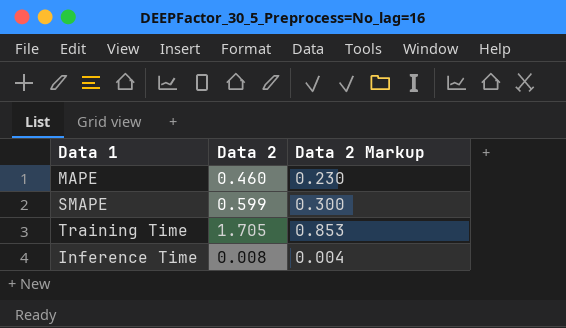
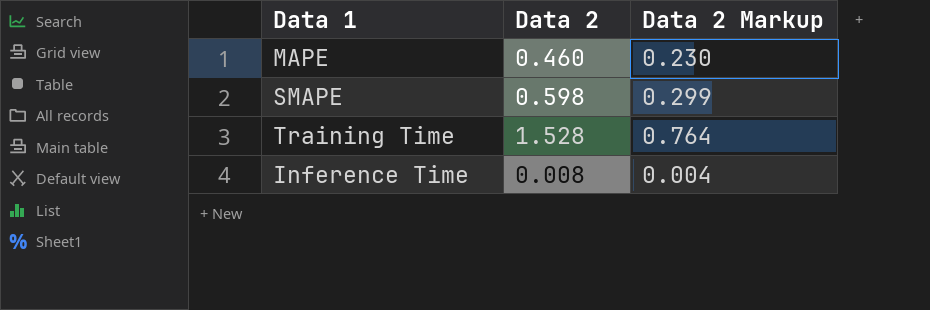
SMAPE | Data 2: 0.599 -> 0.598
SMAPE | Data 2 Markup: 0.300 -> 0.299
Training Time | Data 2: 1.705 -> 1.528
Training Time | Data 2 Markup: 0.853 -> 0.764

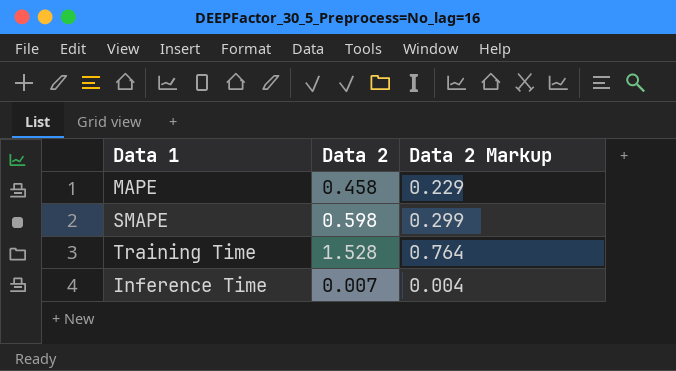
MAPE | Data 2: 0.460 -> 0.458
MAPE | Data 2 Markup: 0.230 -> 0.229
Inference Time | Data 2: 0.008 -> 0.007

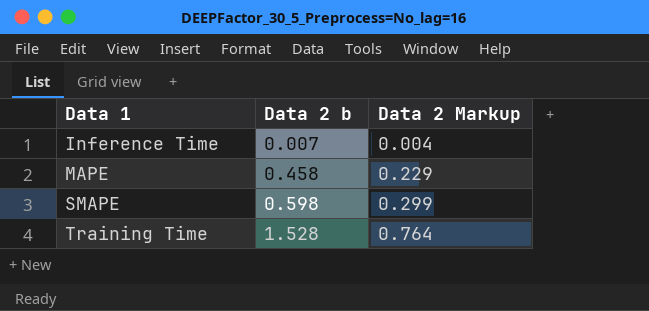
row order: none -> Data 1 ascending
column name: Data 2 -> Data 2 b

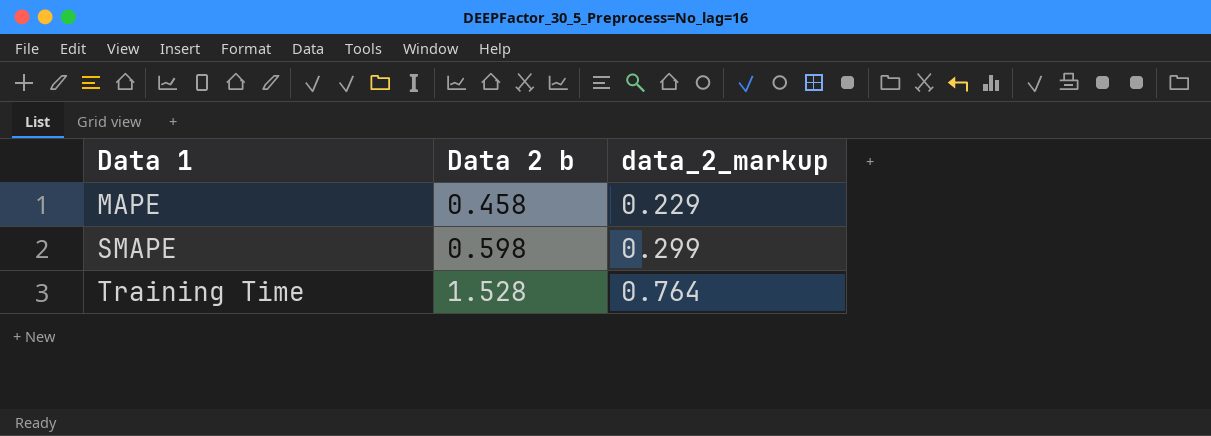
column name: Data 2 Markup -> data_2_markup
row Inference Time: 0.007 | 0.004 -> none

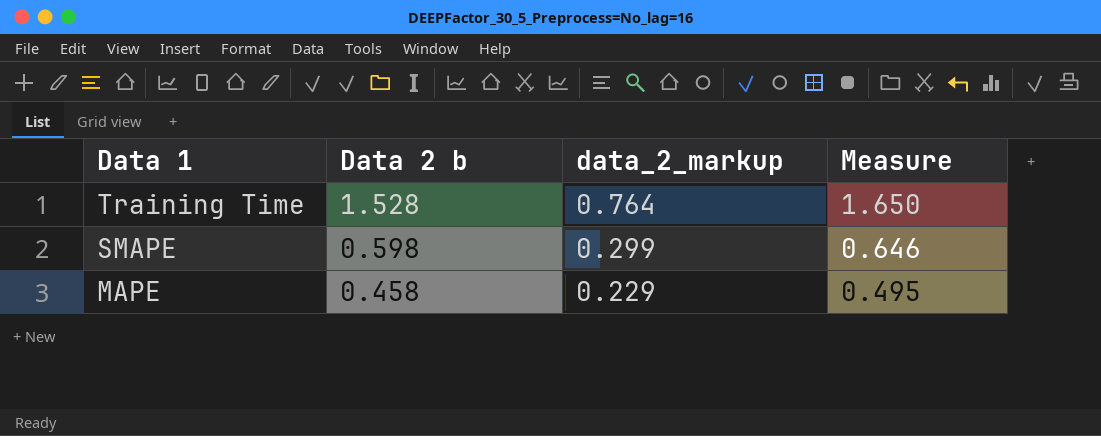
row order: Data 1 ascending -> Data 1 descending
column Measure | formula: none -> [Data 2 b] * 1.08

